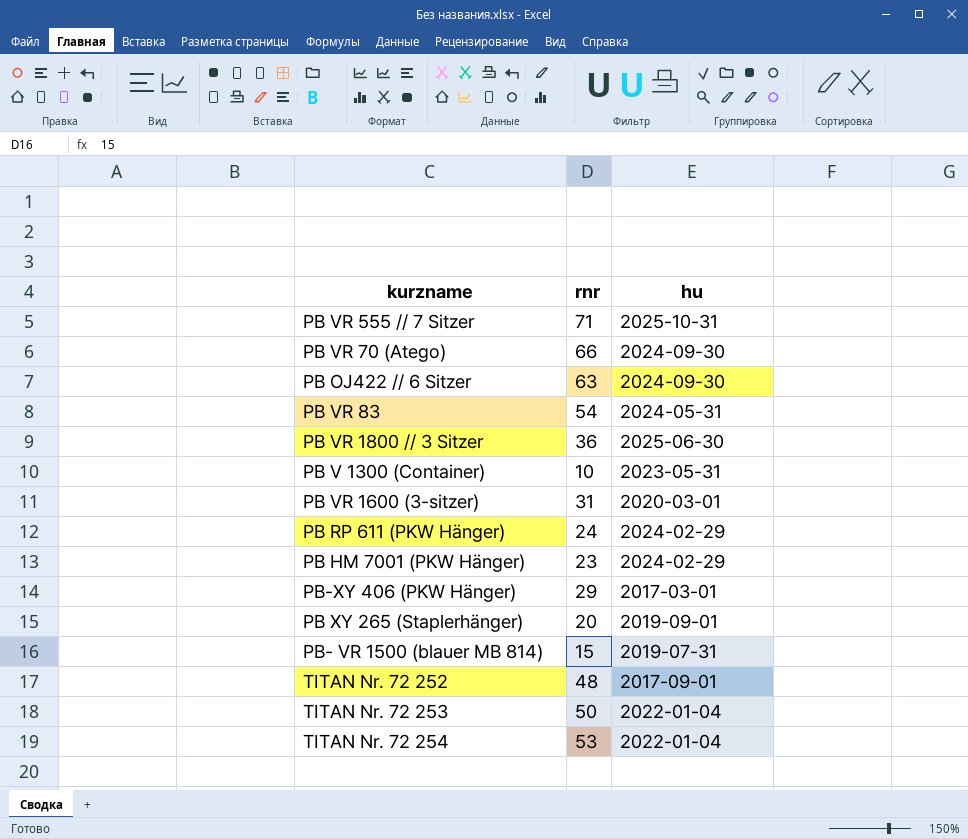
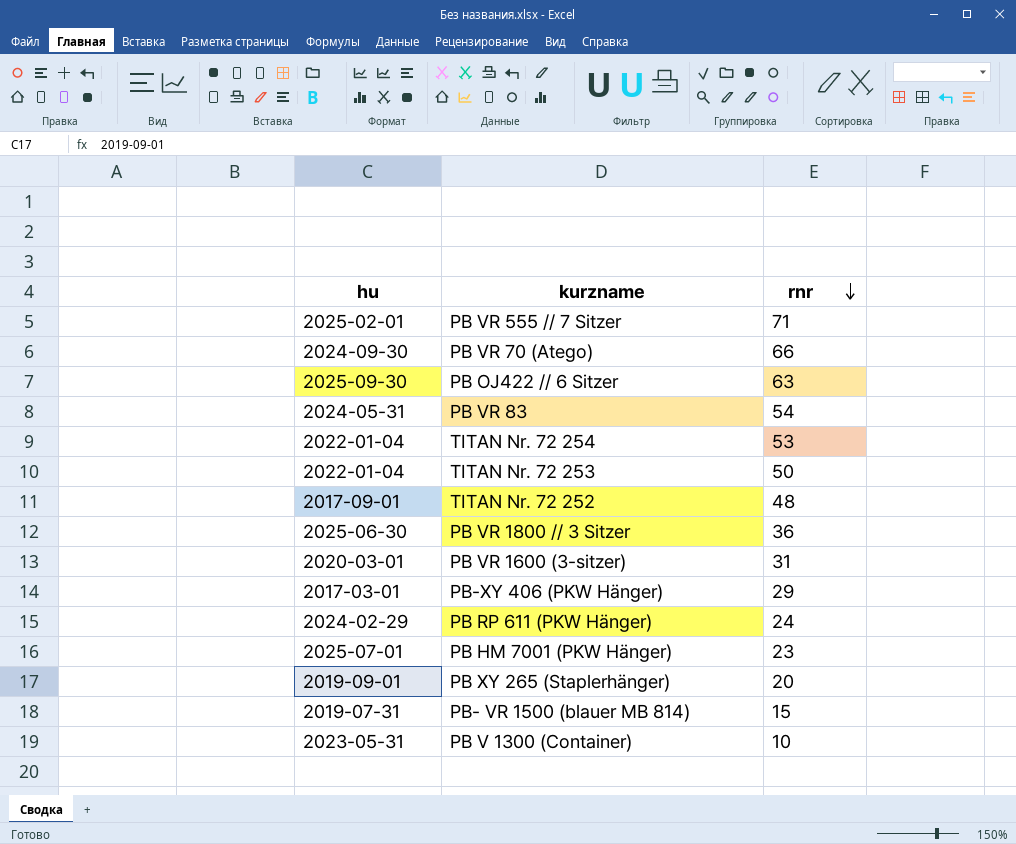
row order: none -> rnr descending
column hu | position: 3 -> 1
PB VR 555 // 7 Sitzer | hu: 2025-10-31 -> 2025-02-01
PB OJ422 // 6 Sitzer | hu: 2024-09-30 -> 2025-09-30
PB HM 7001 (PKW Hänger) | hu: 2024-02-29 -> 2025-07-01

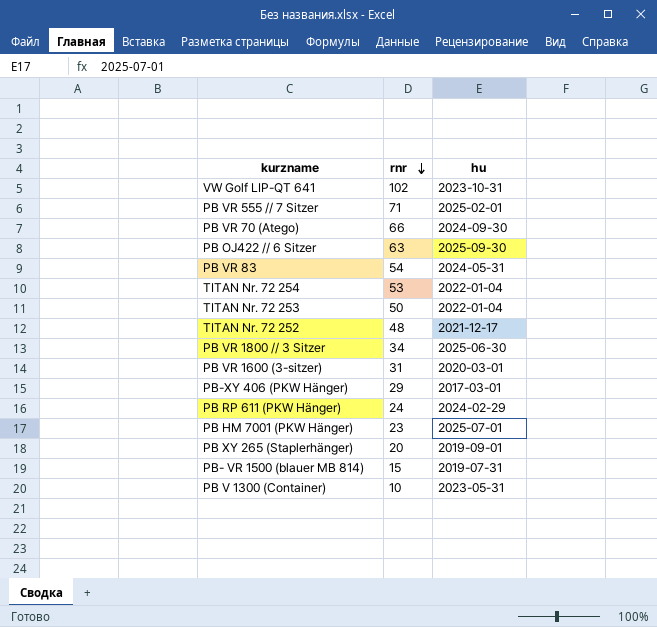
column hu | position: 1 -> 3
row VW Golf LIP-QT 641: none -> 102 | 2023-10-31
TITAN Nr. 72 252 | hu: 2017-09-01 -> 2021-12-17
PB VR 1800 // 3 Sitzer | rnr: 36 -> 34

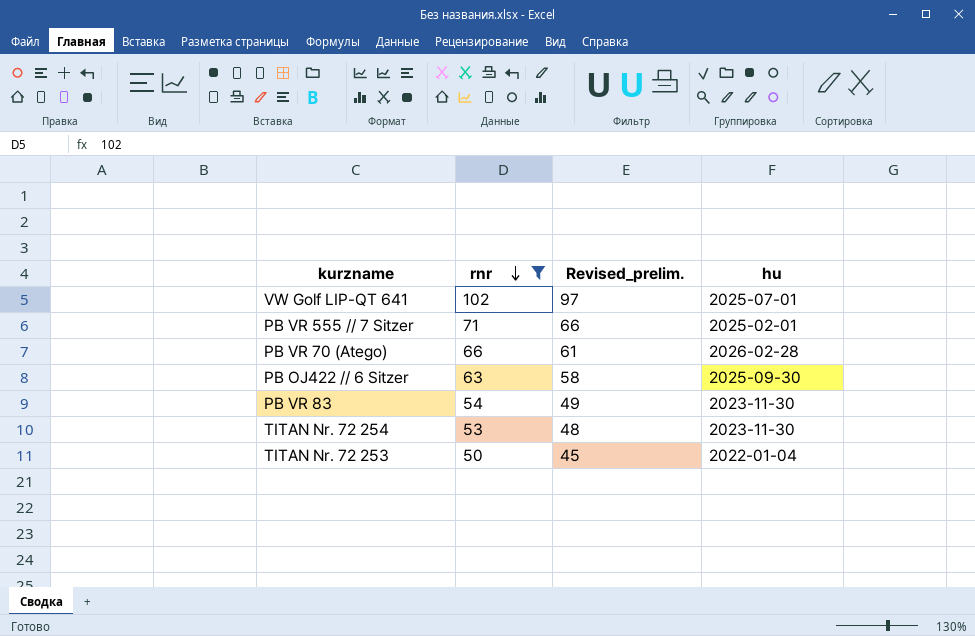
filter: none -> rnr >= 50
column Revised_prelim. | formula: none -> [rnr] - 5
VW Golf LIP-QT 641 | hu: 2023-10-31 -> 2025-07-01
PB VR 70 (Atego) | hu: 2024-09-30 -> 2026-02-28
PB VR 83 | hu: 2024-05-31 -> 2023-11-30
TITAN Nr. 72 254 | hu: 2022-01-04 -> 2023-11-30

